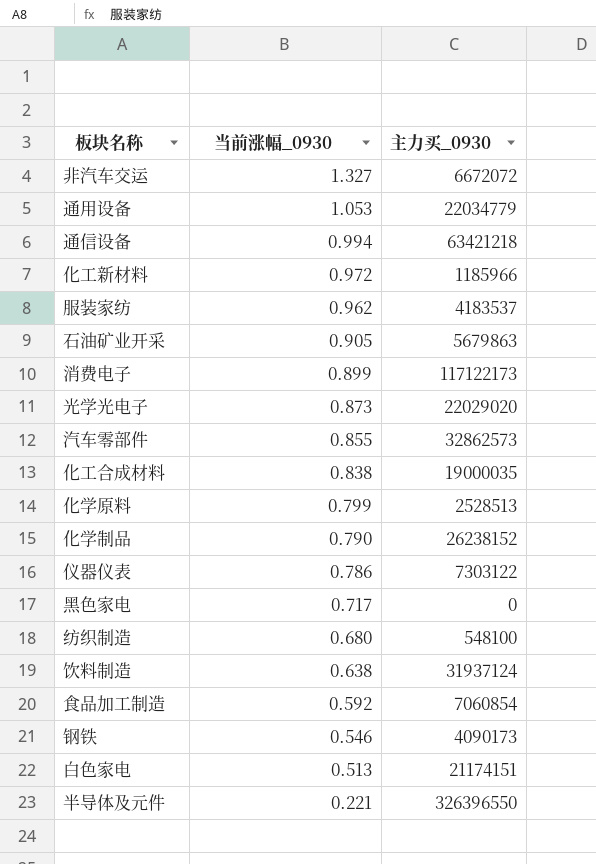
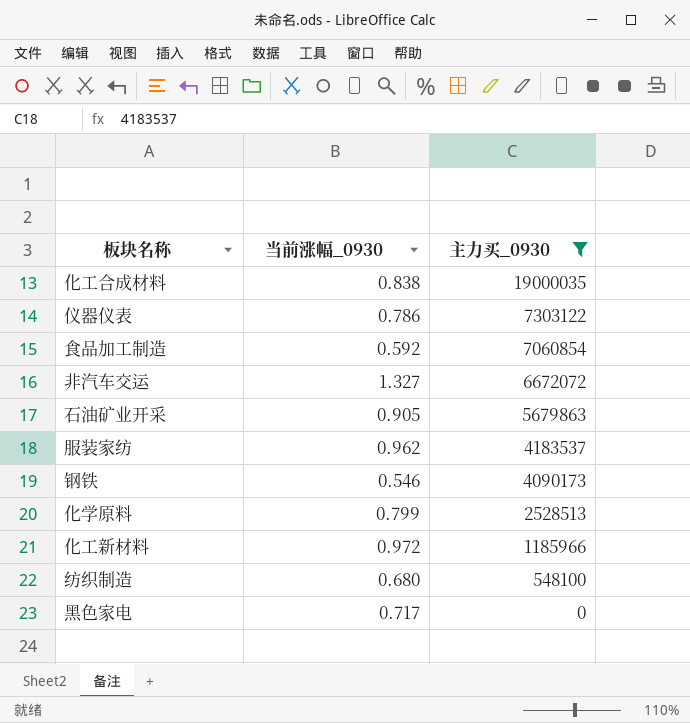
filter: none -> 主力买_0930 <= 19000035
row order: 当前涨幅_0930 descending -> 主力买_0930 descending

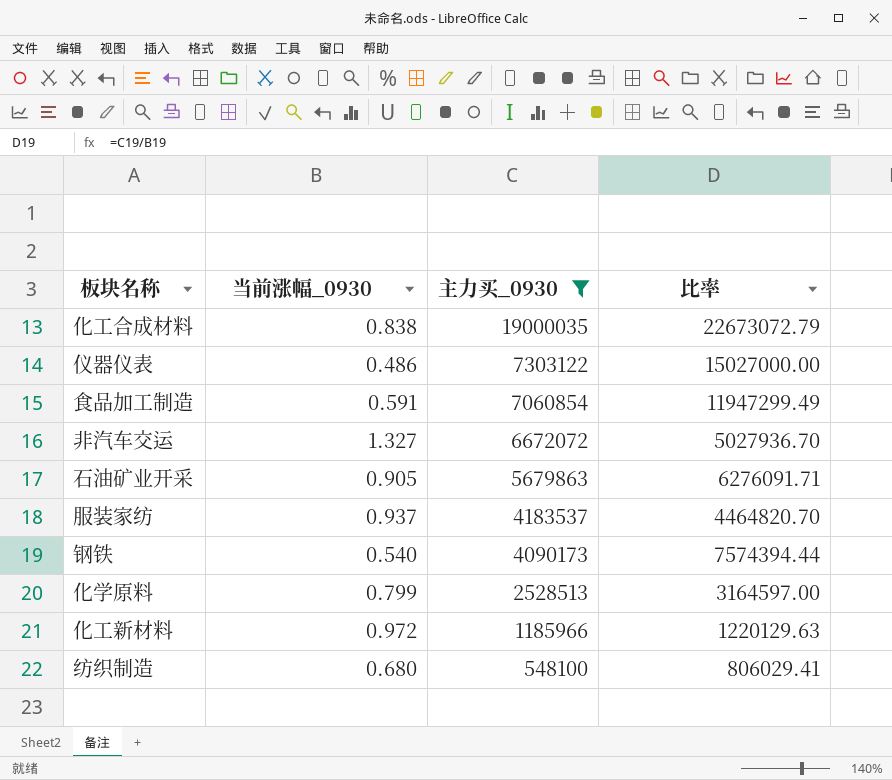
column 比率 | formula: none -> [主力买_0930] / [当前涨幅_0930]
row 黑色家电: 0.717 | 0 -> none
仪器仪表 | 当前涨幅_0930: 0.786 -> 0.486
食品加工制造 | 当前涨幅_0930: 0.592 -> 0.591
服装家纺 | 当前涨幅_0930: 0.962 -> 0.937
钢铁 | 当前涨幅_0930: 0.546 -> 0.540

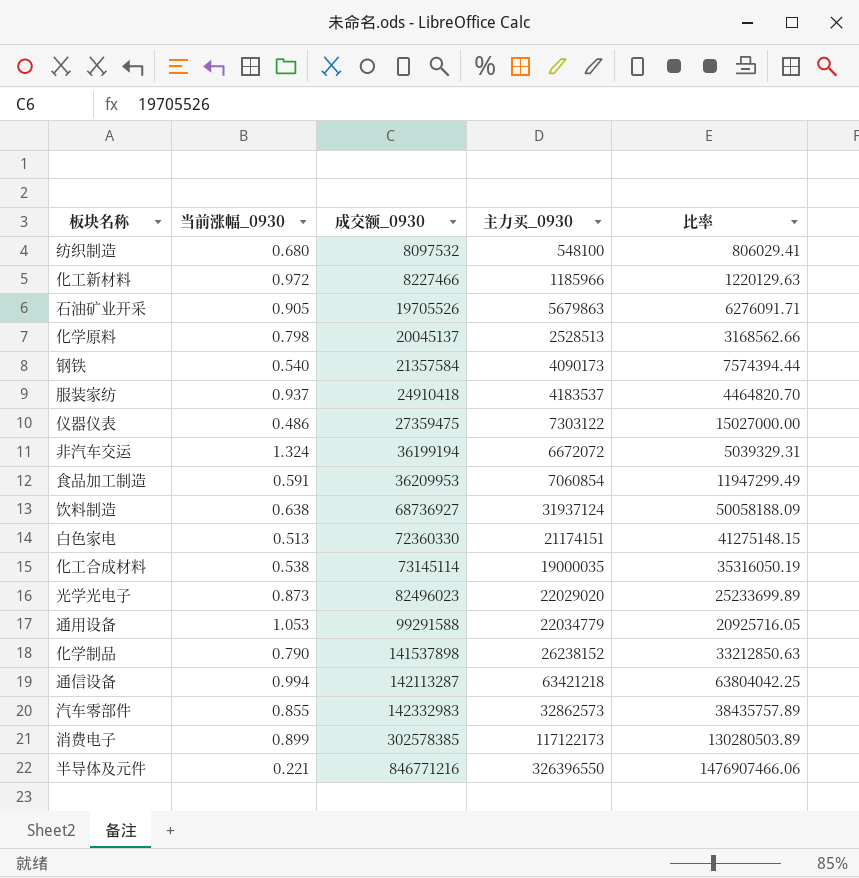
filter: 主力买_0930 <= 19000035 -> none
row order: 主力买_0930 descending -> 成交额_0930 ascending
column 成交额_0930 | position: none -> 3
化学原料 | 当前涨幅_0930: 0.799 -> 0.798
化学原料 | 比率: 3164597.00 -> 3168562.66
非汽车交运 | 当前涨幅_0930: 1.327 -> 1.324
非汽车交运 | 比率: 5027936.70 -> 5039329.31
化工合成材料 | 当前涨幅_0930: 0.838 -> 0.538
化工合成材料 | 比率: 22673072.79 -> 35316050.19

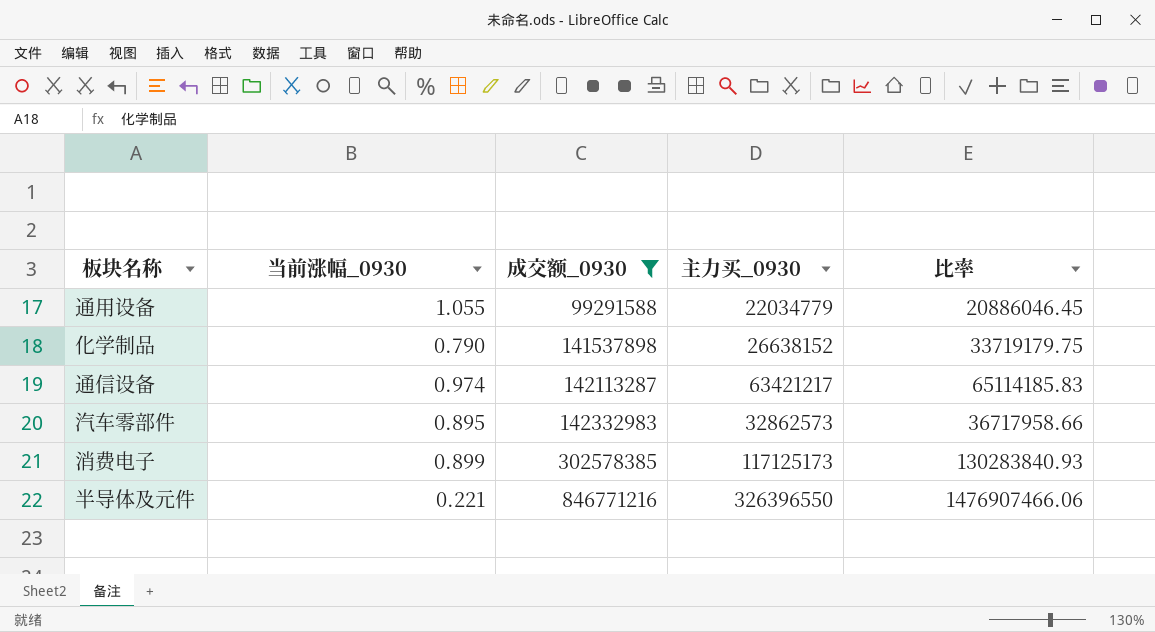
filter: none -> 成交额_0930 >= 99291588
通用设备 | 当前涨幅_0930: 1.053 -> 1.055
通用设备 | 比率: 20925716.05 -> 20886046.45
化学制品 | 主力买_0930: 26238152 -> 26638152
化学制品 | 比率: 33212850.63 -> 33719179.75
通信设备 | 当前涨幅_0930: 0.994 -> 0.974
通信设备 | 主力买_0930: 63421218 -> 63421217
通信设备 | 比率: 63804042.25 -> 65114185.83
汽车零部件 | 当前涨幅_0930: 0.855 -> 0.895
汽车零部件 | 比率: 38435757.89 -> 36717958.66
消费电子 | 主力买_0930: 117122173 -> 117125173
消费电子 | 比率: 130280503.89 -> 130283840.93

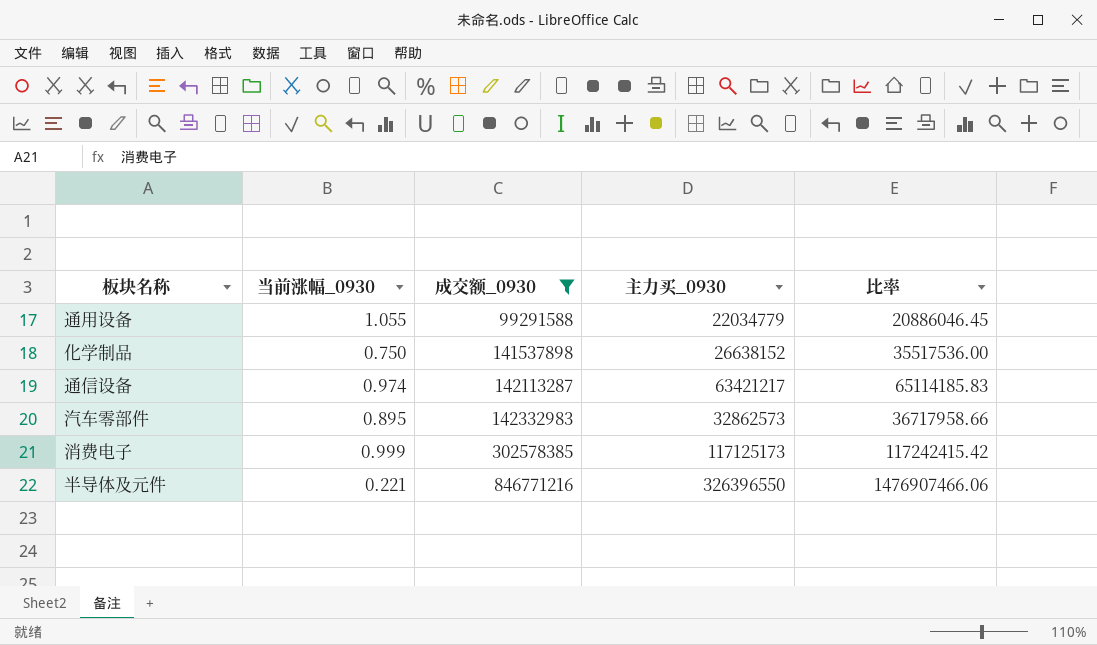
化学制品 | 当前涨幅_0930: 0.790 -> 0.750
化学制品 | 比率: 33719179.75 -> 35517536.00
消费电子 | 当前涨幅_0930: 0.899 -> 0.999
消费电子 | 比率: 130283840.93 -> 117242415.42

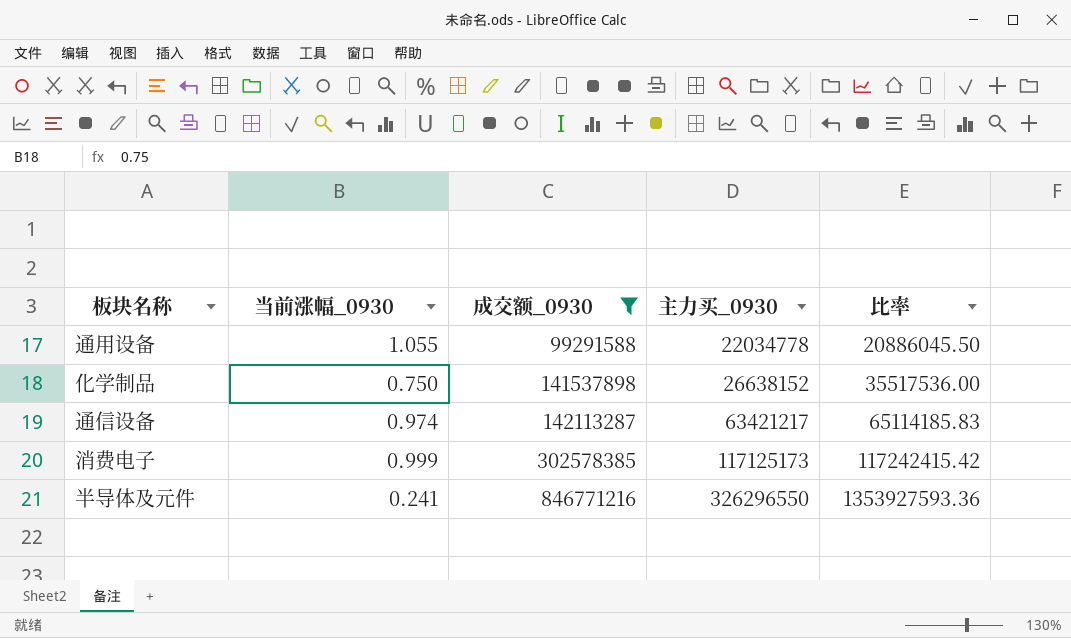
row 汽车零部件: 0.895 | 142332983 | 32862573 | 36717958.66 -> none
通用设备 | 主力买_0930: 22034779 -> 22034778
通用设备 | 比率: 20886046.45 -> 20886045.50
半导体及元件 | 当前涨幅_0930: 0.221 -> 0.241
半导体及元件 | 主力买_0930: 326396550 -> 326296550
半导体及元件 | 比率: 1476907466.06 -> 1353927593.36

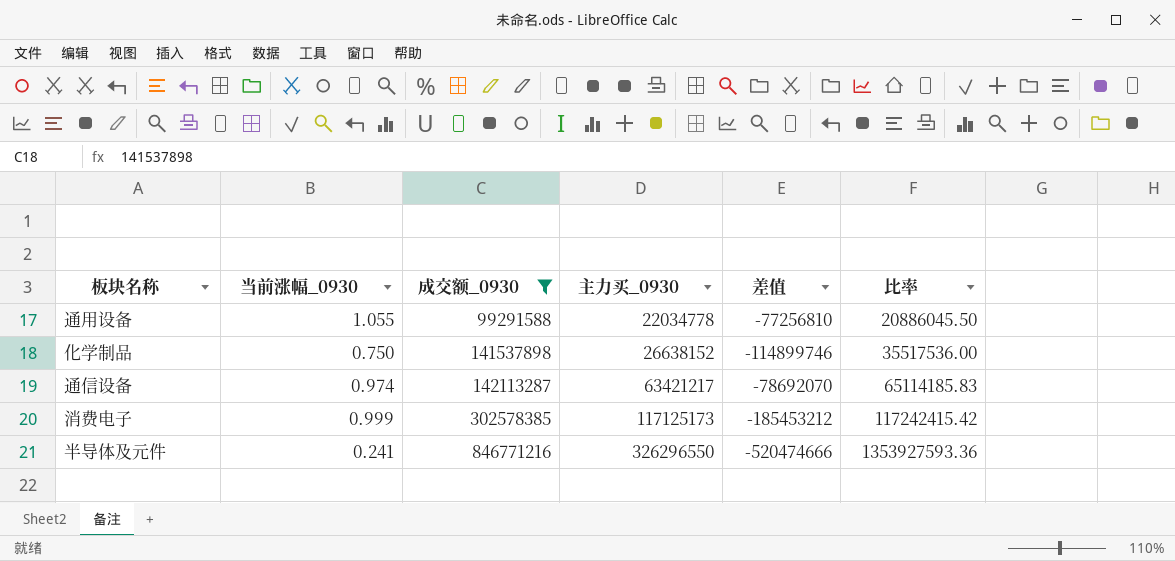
column 差值 | formula: none -> [主力买_0930] - [成交额_0930]

